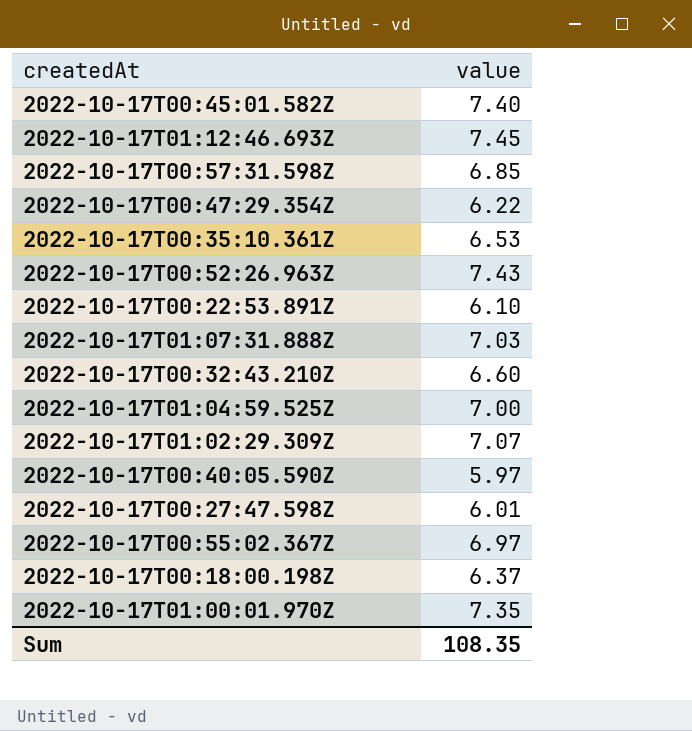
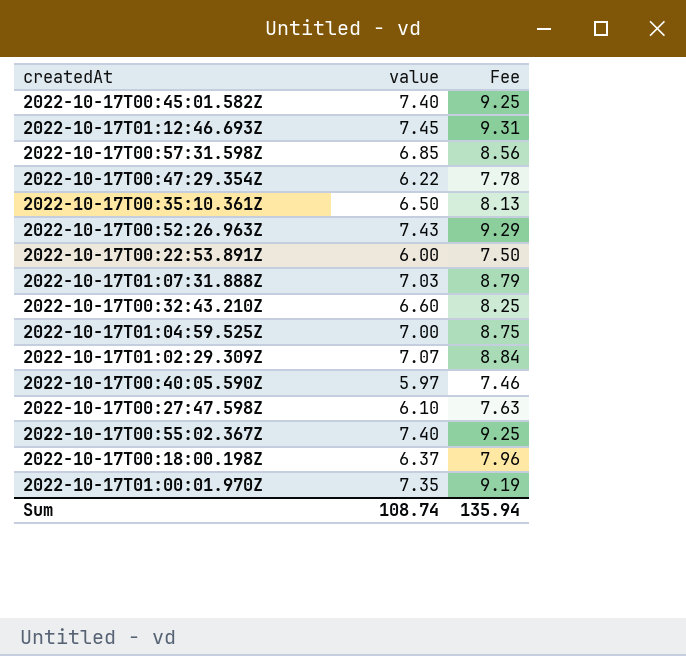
column Fee | formula: none -> [value] * 1.25
2022-10-17T00:35:10.361Z | value: 6.53 -> 6.50
2022-10-17T00:22:53.891Z | value: 6.10 -> 6.00
2022-10-17T00:27:47.598Z | value: 6.01 -> 6.10
2022-10-17T00:55:02.367Z | value: 6.97 -> 7.40
Sum | value: 108.35 -> 108.74

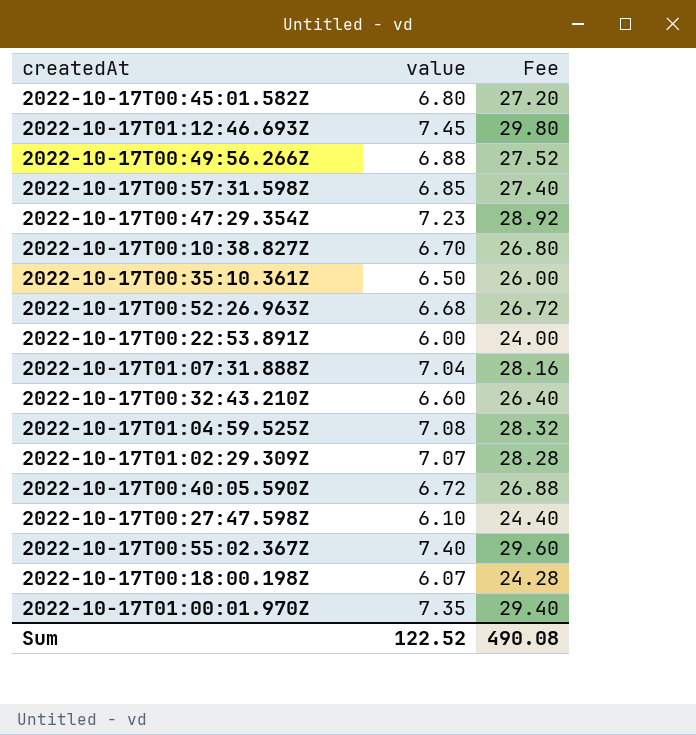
column Fee | formula: [value] * 1.25 -> [value] * 4
2022-10-17T00:45:01.582Z | value: 7.40 -> 6.80
row 2022-10-17T00:49:56.266Z: none -> 6.88 | 27.52
2022-10-17T00:47:29.354Z | value: 6.22 -> 7.23
row 2022-10-17T00:10:38.827Z: none -> 6.70 | 26.80
2022-10-17T00:52:26.963Z | value: 7.43 -> 6.68
2022-10-17T01:07:31.888Z | value: 7.03 -> 7.04
2022-10-17T01:04:59.525Z | value: 7.00 -> 7.08
2022-10-17T00:40:05.590Z | value: 5.97 -> 6.72
2022-10-17T00:18:00.198Z | value: 6.37 -> 6.07
Sum | value: 108.74 -> 122.52
Sum | Fee: 135.94 -> 490.08

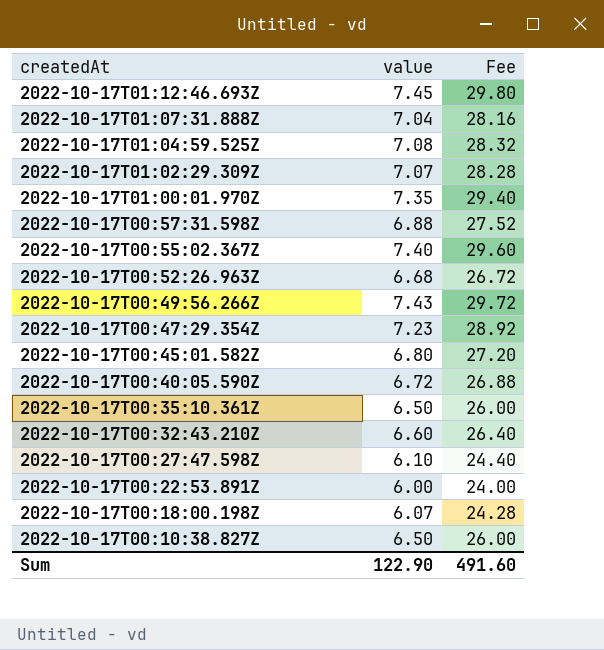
row order: none -> createdAt descending
2022-10-17T00:57:31.598Z | value: 6.85 -> 6.88
2022-10-17T00:57:31.598Z | Fee: 27.40 -> 27.52
2022-10-17T00:49:56.266Z | value: 6.88 -> 7.43
2022-10-17T00:49:56.266Z | Fee: 27.52 -> 29.72
2022-10-17T00:10:38.827Z | value: 6.70 -> 6.50
2022-10-17T00:10:38.827Z | Fee: 26.80 -> 26.00
Sum | value: 122.52 -> 122.90
Sum | Fee: 490.08 -> 491.60

